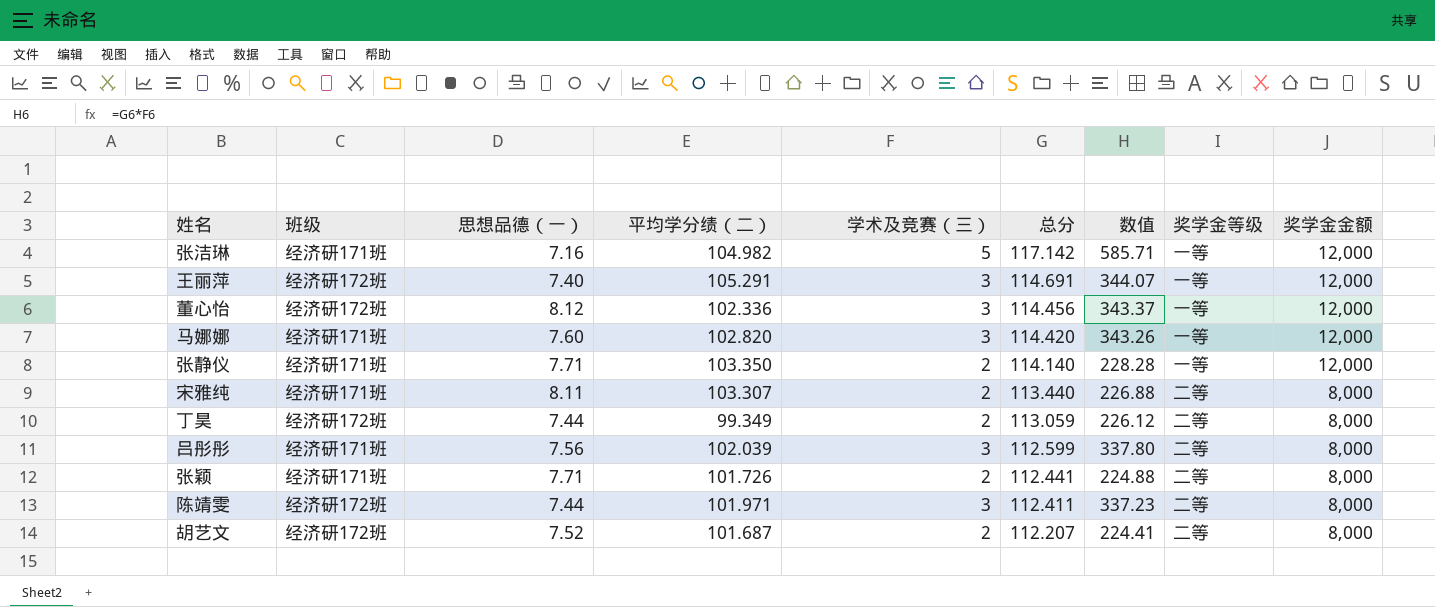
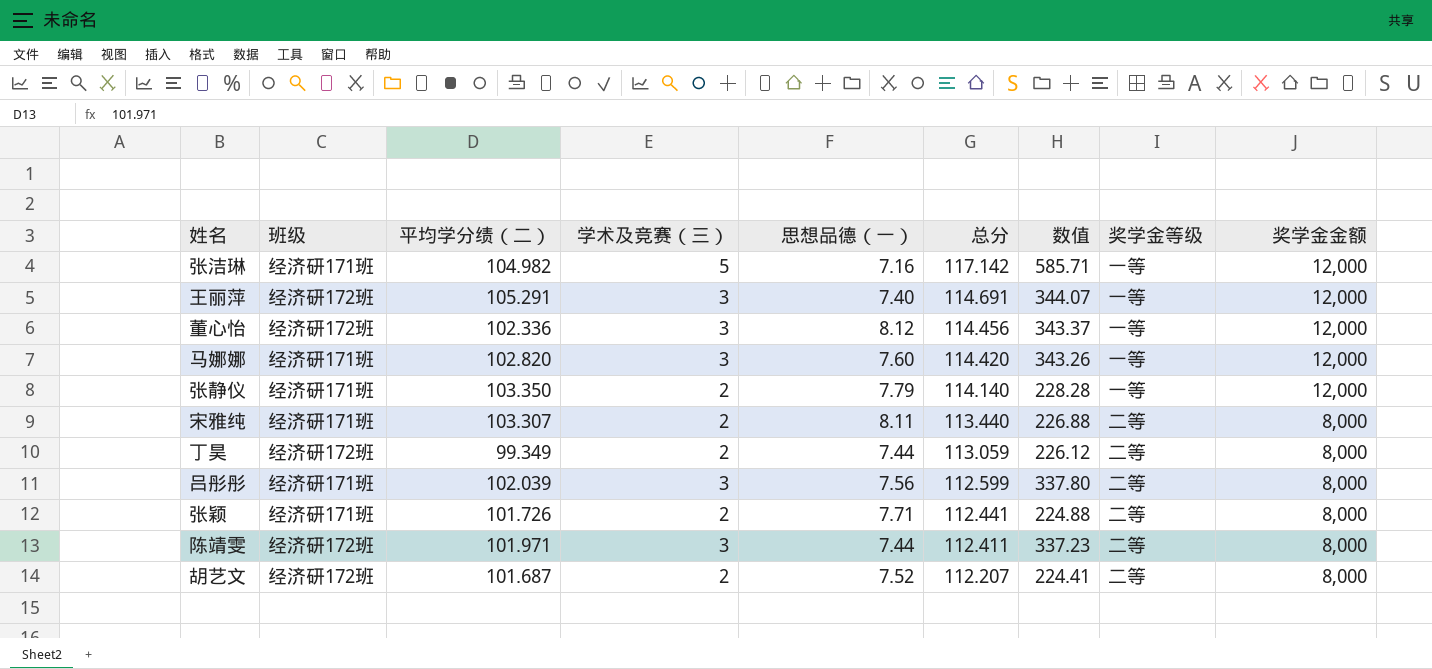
column 思想品德（一） | position: 3 -> 5
张静仪 | 思想品德（一）: 7.71 -> 7.79

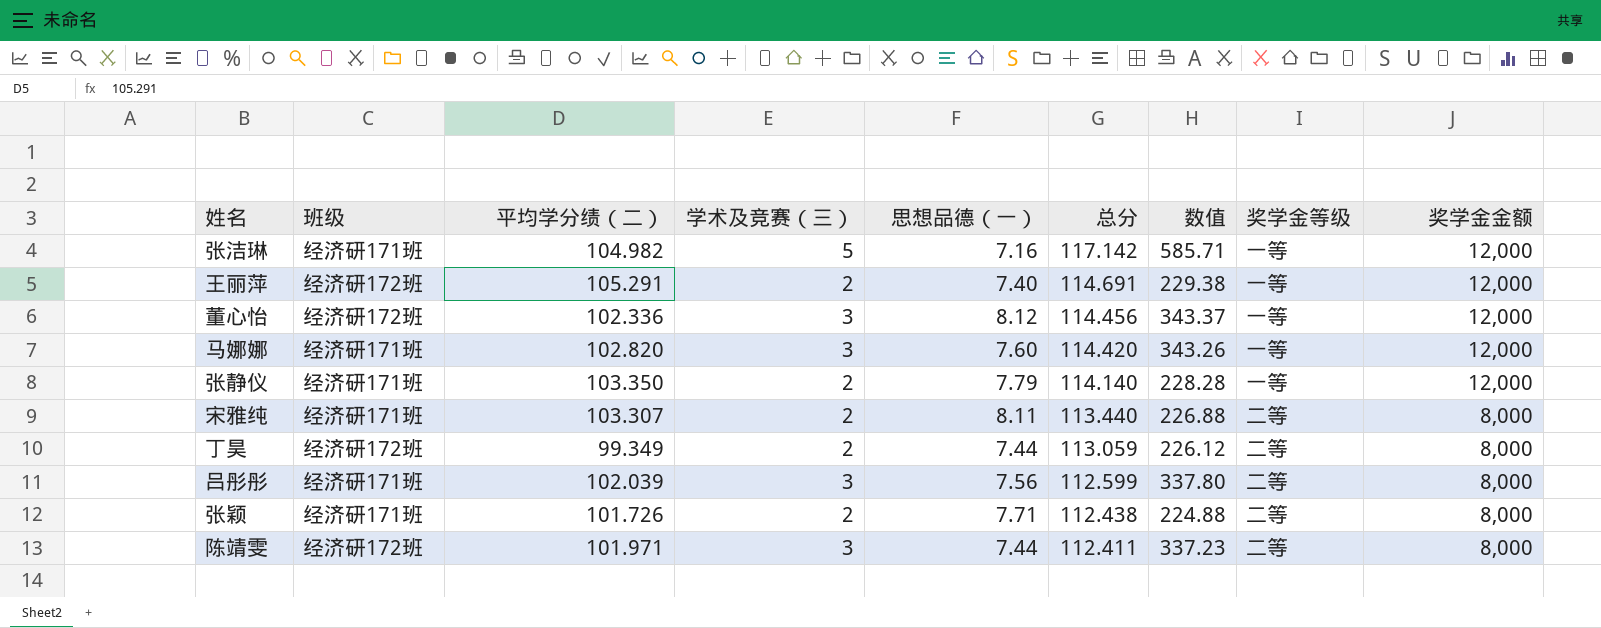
row 胡艺文: 经济研172班 | 101.687 | 2 | 7.52 | 112.207 | 224.41 | 二等 | 8,000 -> none
王丽萍 | 学术及竞赛（三）: 3 -> 2
王丽萍 | 数值: 344.07 -> 229.38
张颖 | 总分: 112.441 -> 112.438

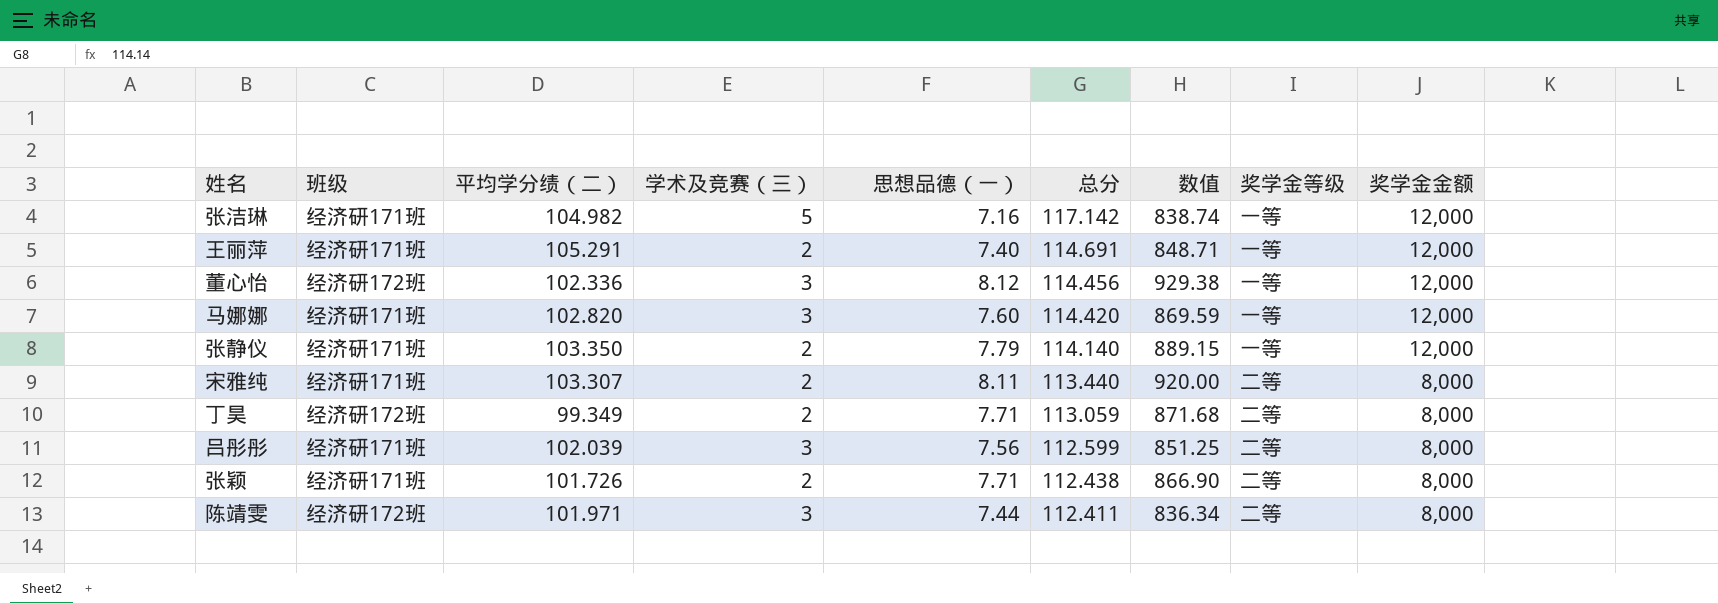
column 数值 | formula: [学术及竞赛（三）] * [总分] -> [思想品德（一）] * [总分]
王丽萍 | 班级: 经济研172班 -> 经济研171班
丁昊 | 思想品德（一）: 7.44 -> 7.71

